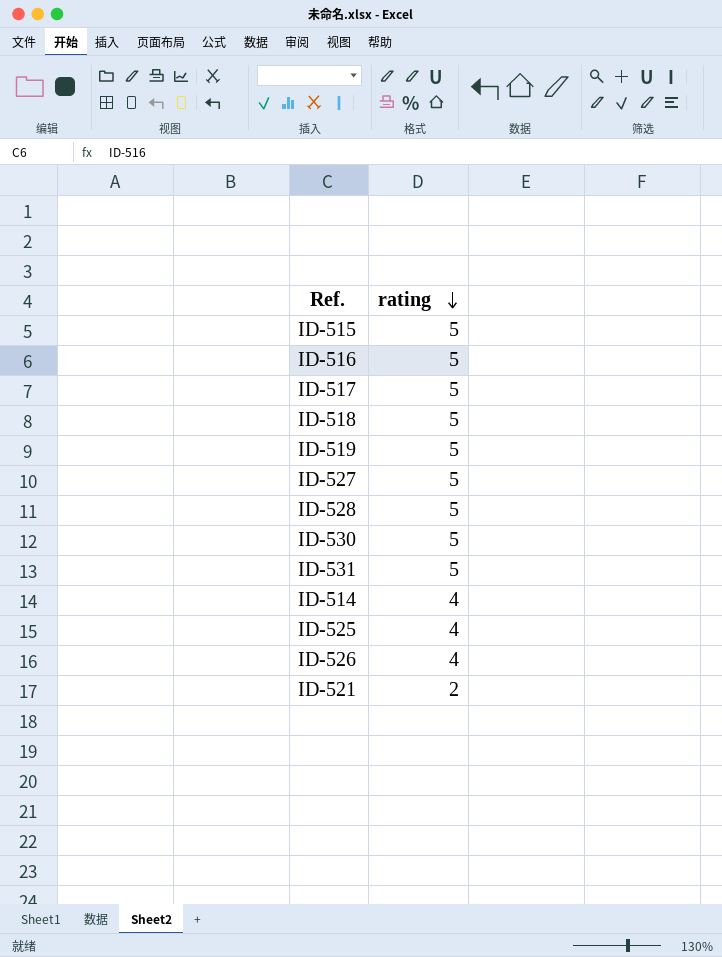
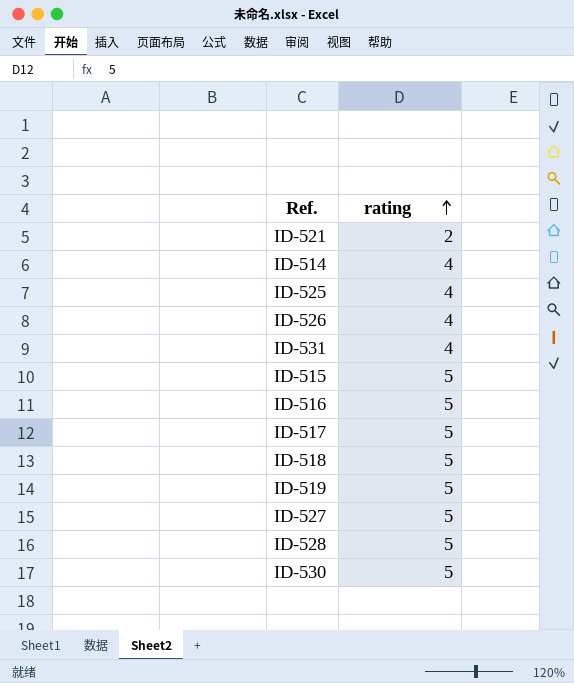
row order: rating descending -> rating ascending
ID-531 | rating: 5 -> 4

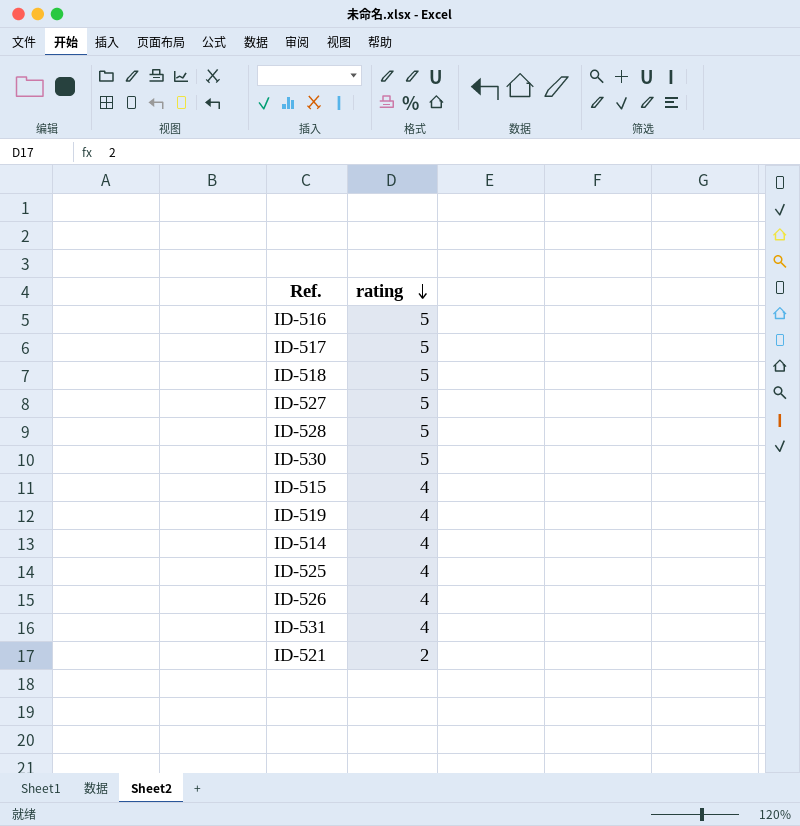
row order: rating ascending -> rating descending
ID-515 | rating: 5 -> 4
ID-519 | rating: 5 -> 4

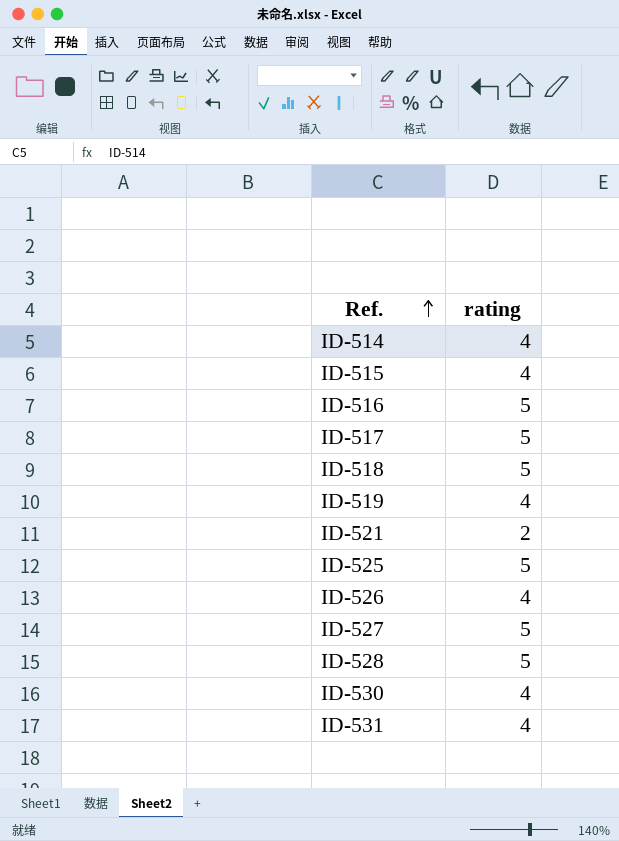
row order: rating descending -> Ref. ascending
ID-525 | rating: 4 -> 5
ID-530 | rating: 5 -> 4

